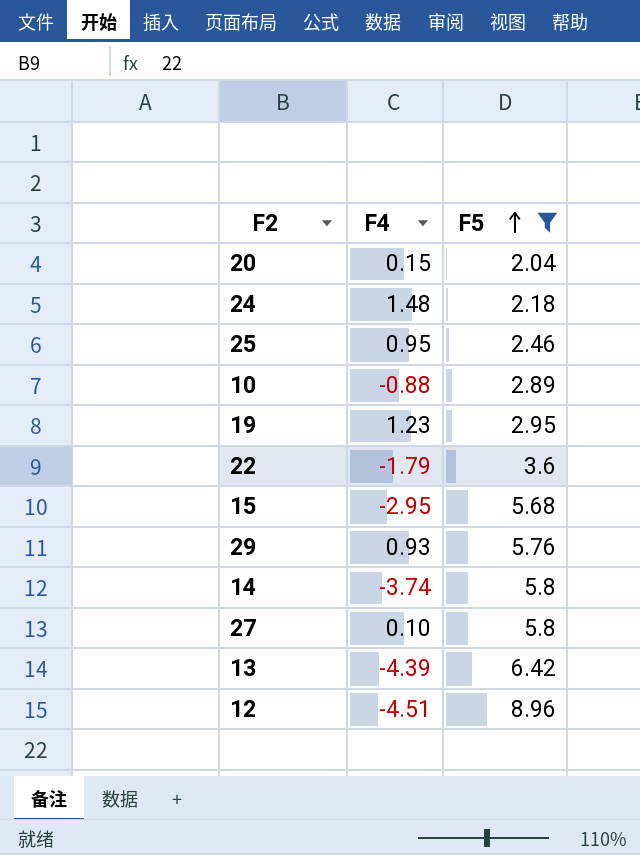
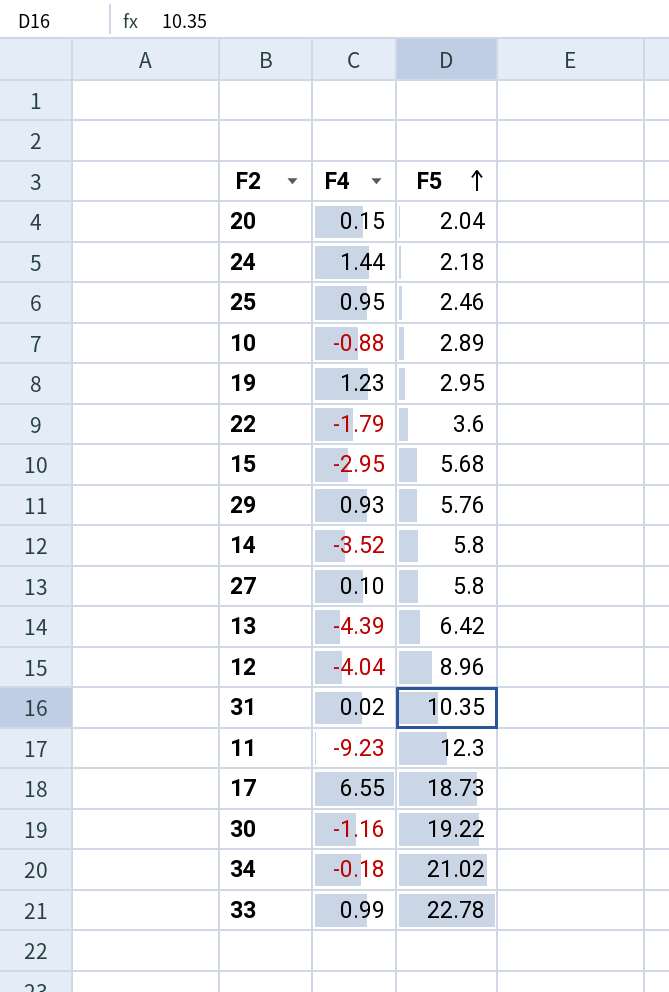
filter: F5 <= 8.96 -> none
24 | F4: 1.48 -> 1.44
14 | F4: -3.74 -> -3.52
12 | F4: -4.51 -> -4.04

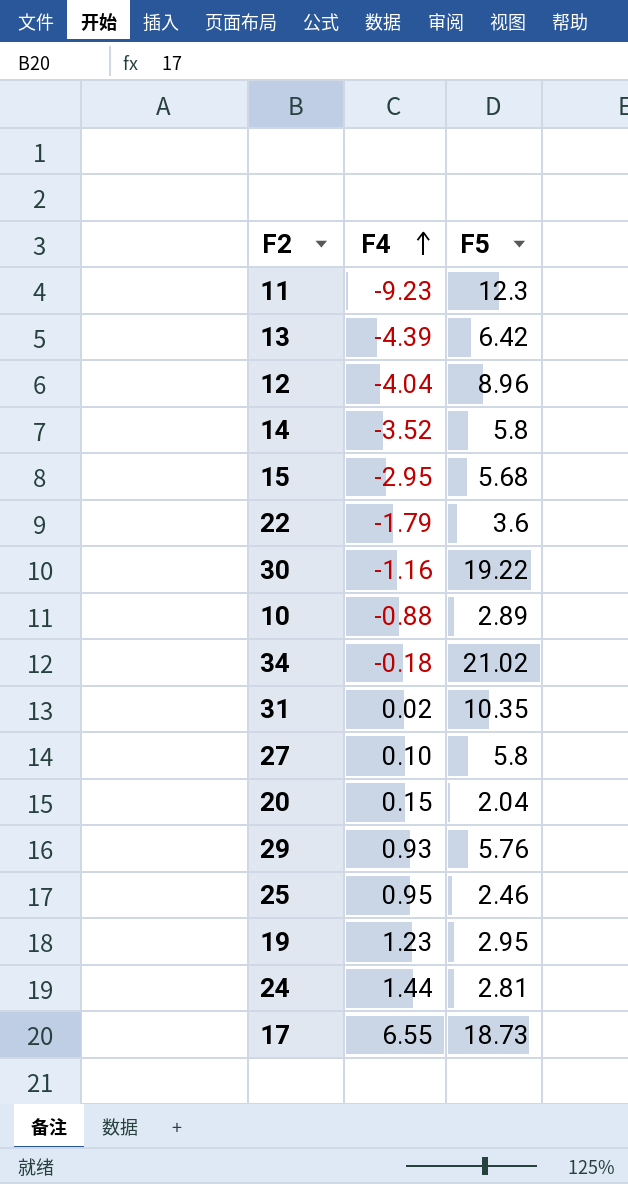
row order: F5 ascending -> F4 ascending
row 33: 0.99 | 22.78 -> none
24 | F5: 2.18 -> 2.81

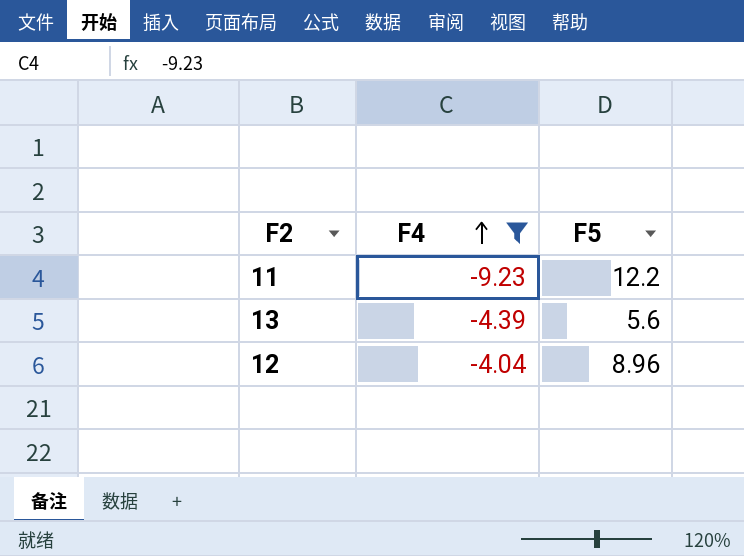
filter: none -> F4 <= -4.04
11 | F5: 12.3 -> 12.2
13 | F5: 6.42 -> 5.6

